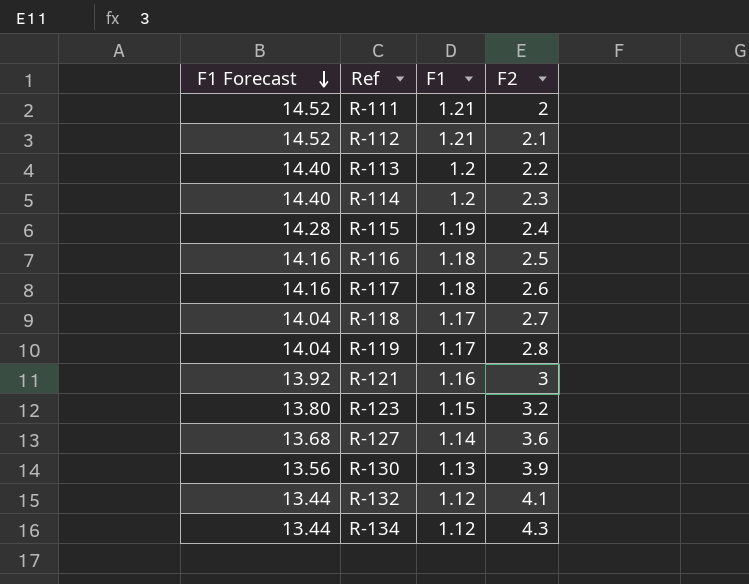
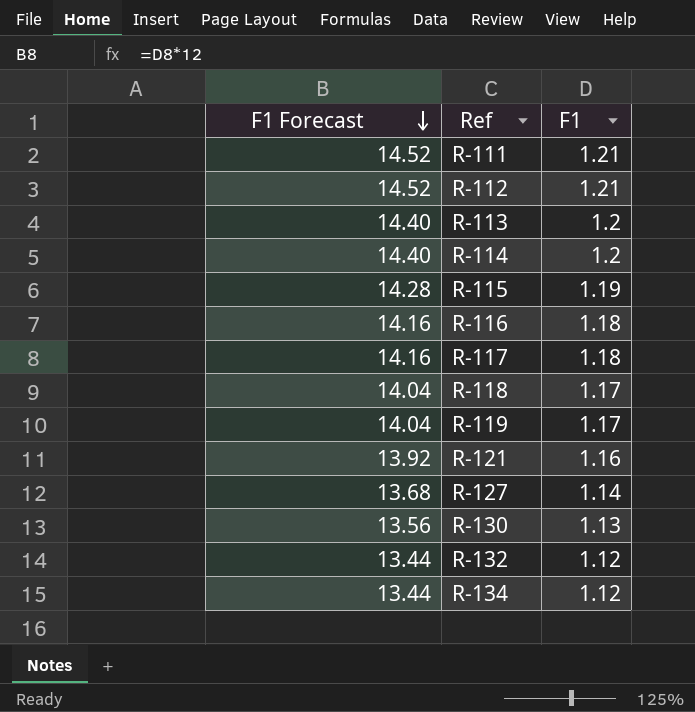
column F2 | position: 4 -> none
row R-123: 13.80 | 1.15 | 3.2 -> none

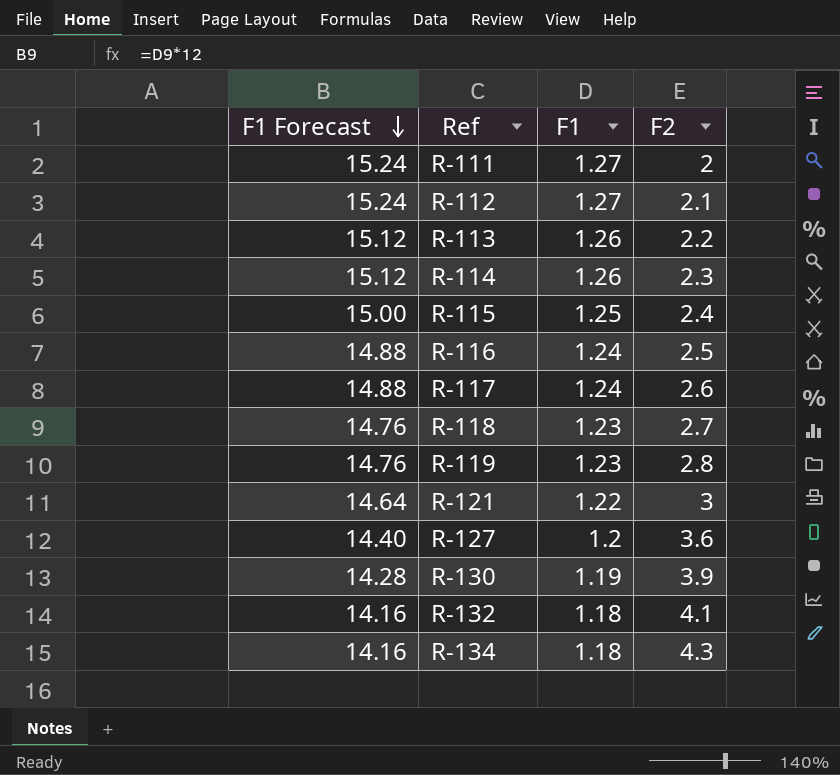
column F2 | position: none -> 4
R-111 | F1 Forecast: 14.52 -> 15.24
R-111 | F1: 1.21 -> 1.27
R-112 | F1 Forecast: 14.52 -> 15.24
R-112 | F1: 1.21 -> 1.27
R-113 | F1 Forecast: 14.40 -> 15.12
R-113 | F1: 1.2 -> 1.26
R-114 | F1 Forecast: 14.40 -> 15.12
R-114 | F1: 1.2 -> 1.26
R-115 | F1 Forecast: 14.28 -> 15.00
R-115 | F1: 1.19 -> 1.25
R-116 | F1 Forecast: 14.16 -> 14.88
R-116 | F1: 1.18 -> 1.24
R-117 | F1 Forecast: 14.16 -> 14.88
R-117 | F1: 1.18 -> 1.24
R-118 | F1 Forecast: 14.04 -> 14.76
R-118 | F1: 1.17 -> 1.23
R-119 | F1 Forecast: 14.04 -> 14.76
R-119 | F1: 1.17 -> 1.23
R-121 | F1 Forecast: 13.92 -> 14.64
R-121 | F1: 1.16 -> 1.22
R-127 | F1 Forecast: 13.68 -> 14.40
R-127 | F1: 1.14 -> 1.2
R-130 | F1 Forecast: 13.56 -> 14.28
R-130 | F1: 1.13 -> 1.19
R-132 | F1 Forecast: 13.44 -> 14.16
R-132 | F1: 1.12 -> 1.18
R-134 | F1 Forecast: 13.44 -> 14.16
R-134 | F1: 1.12 -> 1.18

